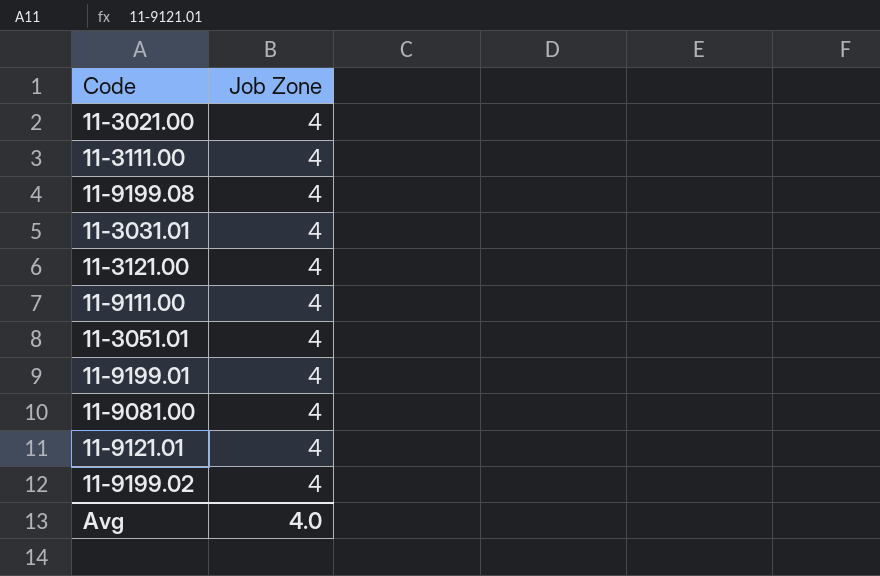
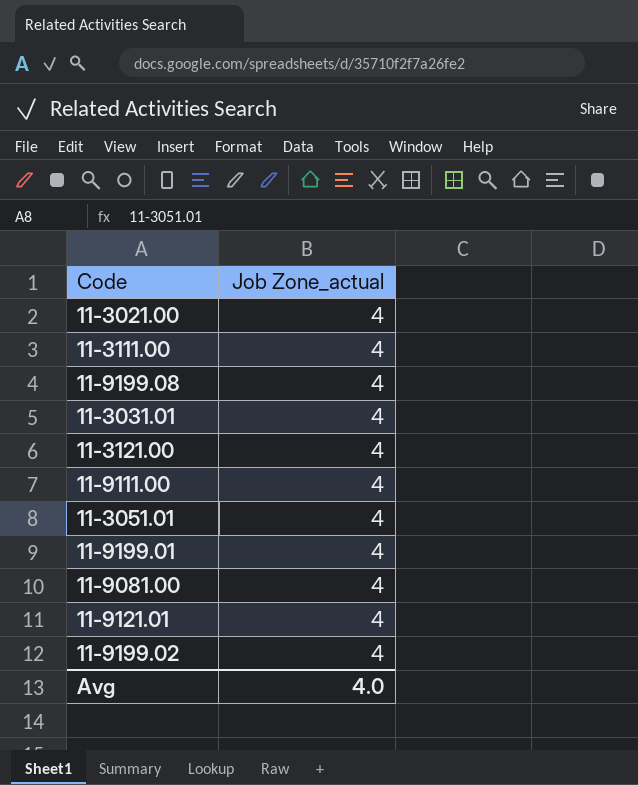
column name: Job Zone -> Job Zone_actual

